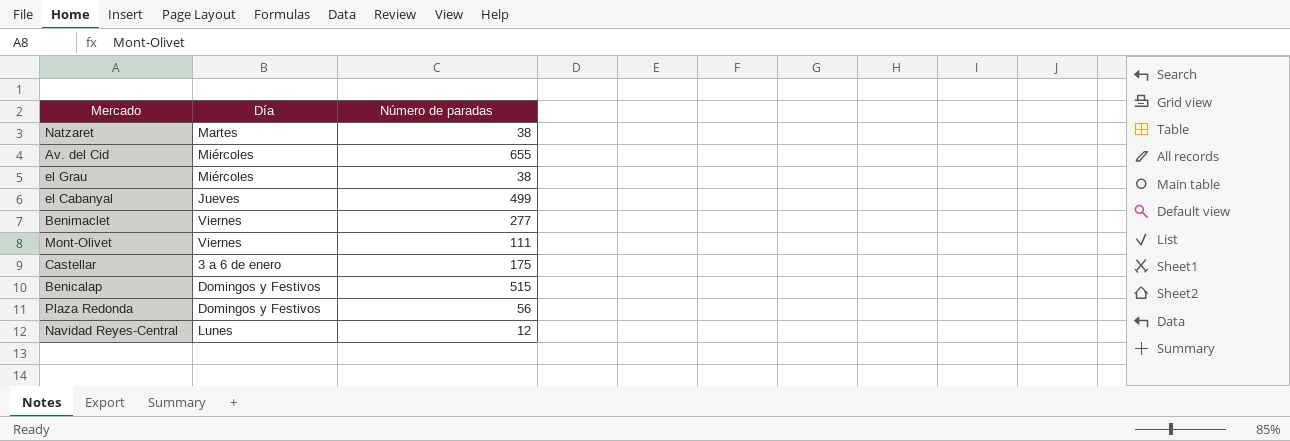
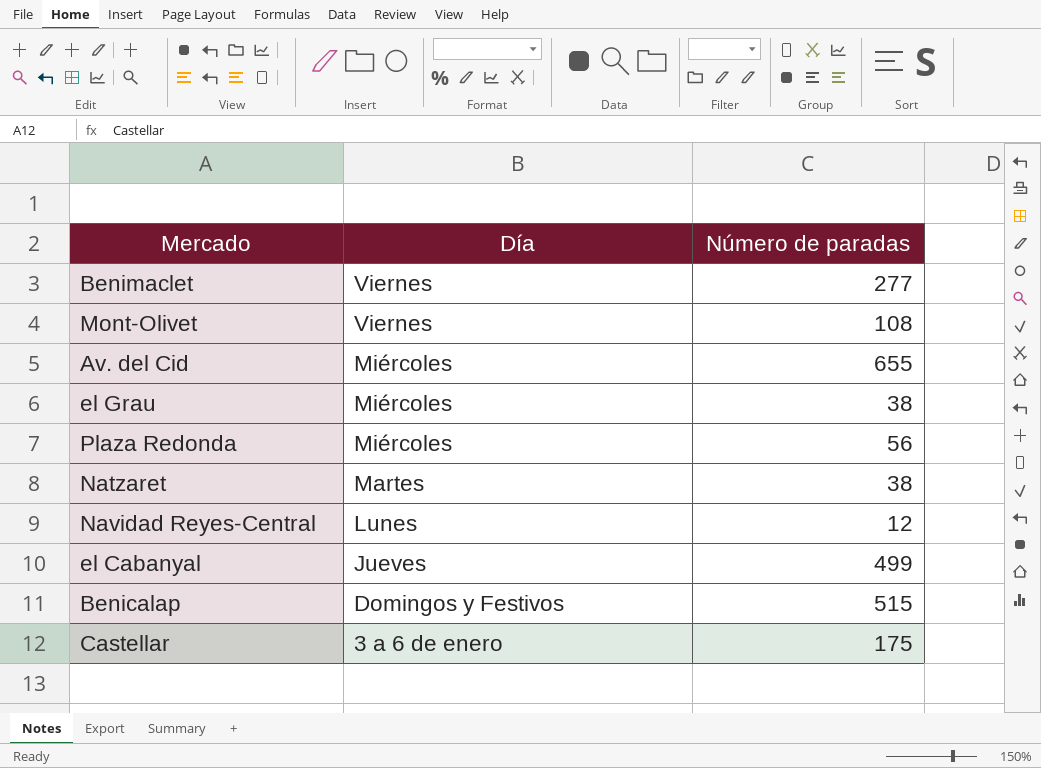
row order: none -> Día descending
Mont-Olivet | Número de paradas: 111 -> 108
Plaza Redonda | Día: Domingos y Festivos -> Miércoles

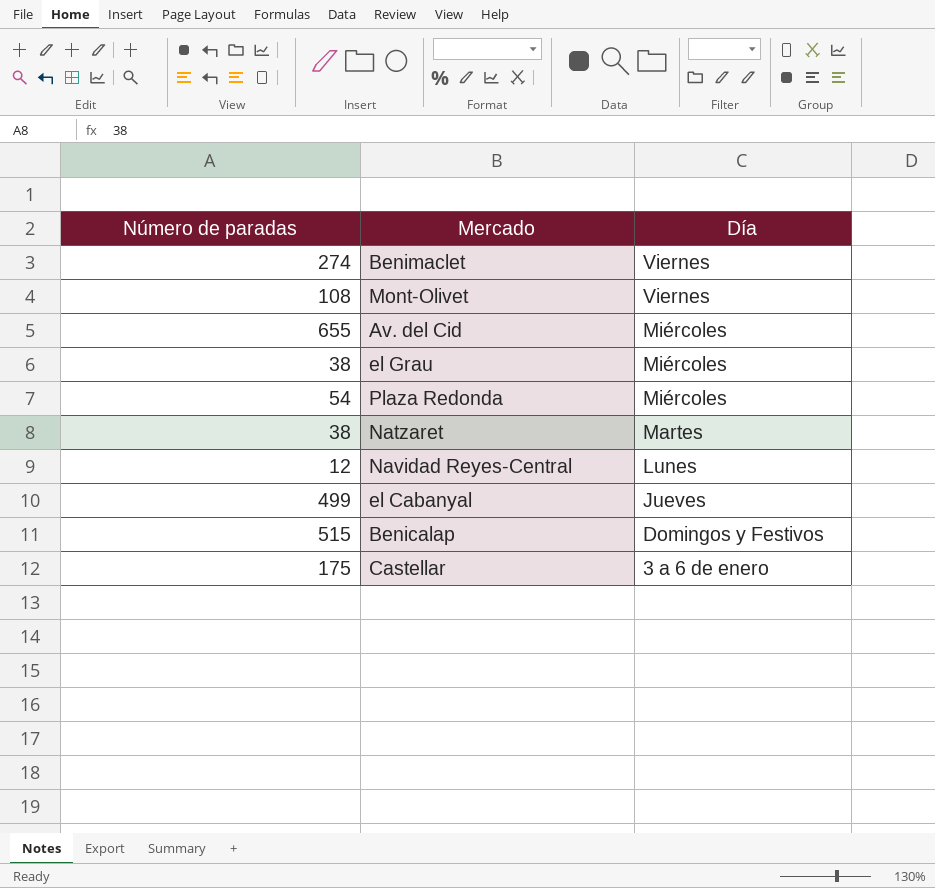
column Número de paradas | position: 3 -> 1
Benimaclet | Número de paradas: 277 -> 274
Plaza Redonda | Número de paradas: 56 -> 54

